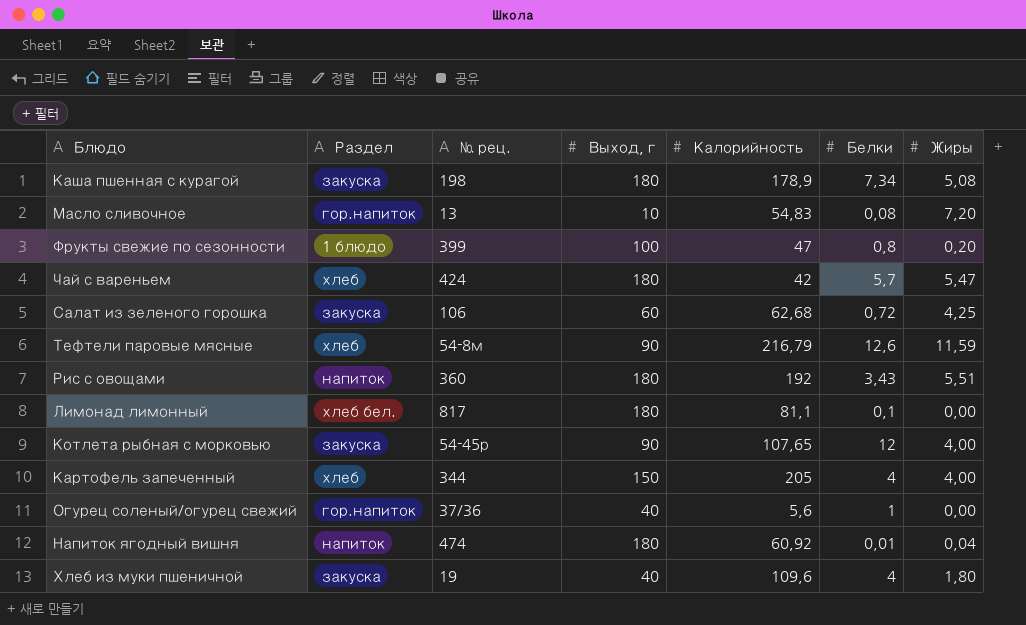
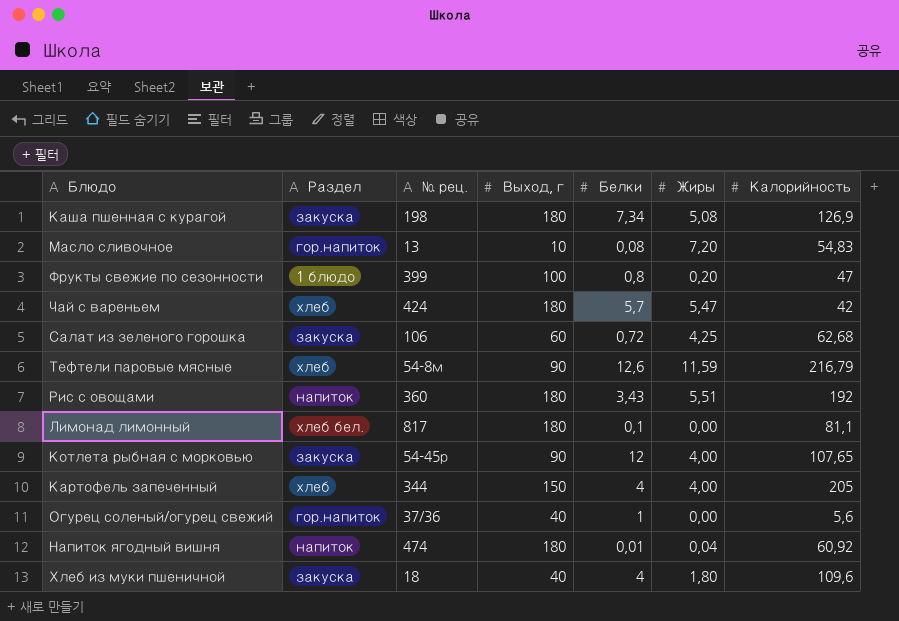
column Калорийность | position: 5 -> 7
Каша пшенная с курагой | Калорийность: 178,9 -> 126,9
Хлеб из муки пшеничной | № рец.: 19 -> 18

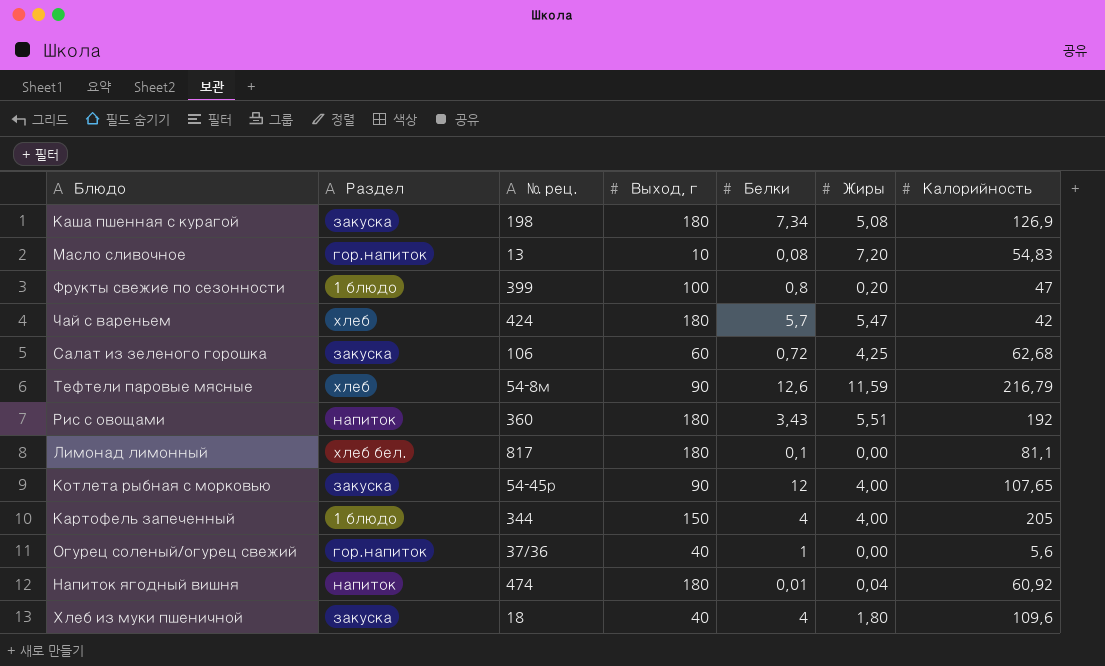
Картофель запеченный | Раздел: хлеб -> 1 блюдо

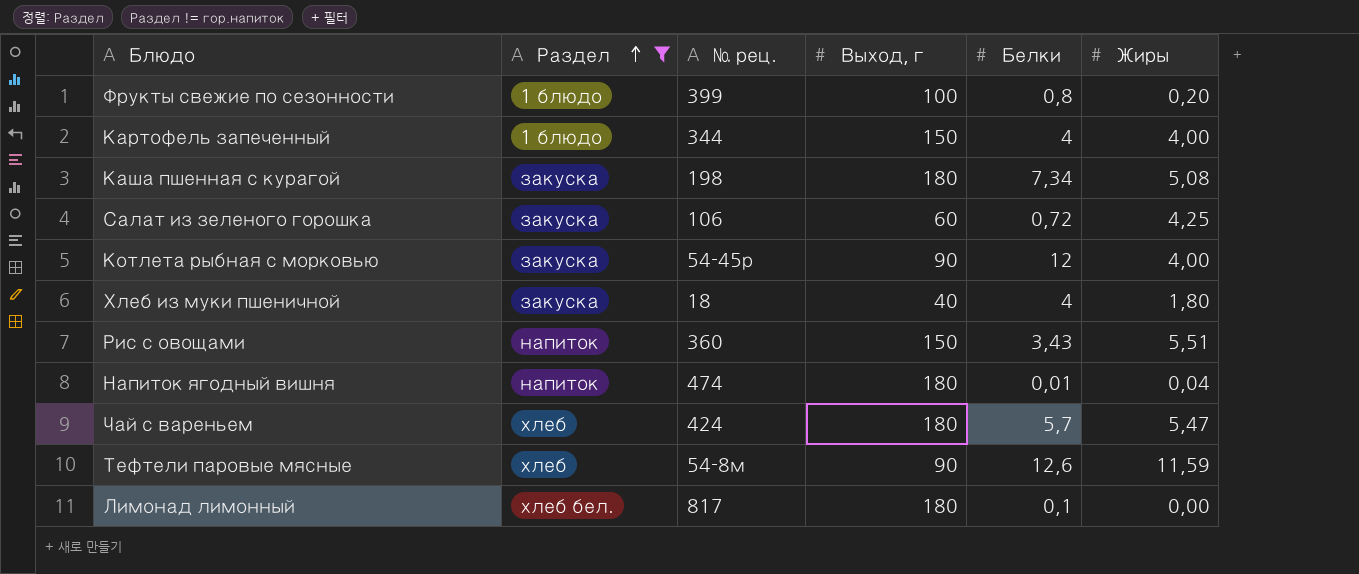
filter: none -> Раздел != гор.напиток
row order: none -> Раздел ascending
column Калорийность | position: 7 -> none
Рис с овощами | Выход, г: 180 -> 150

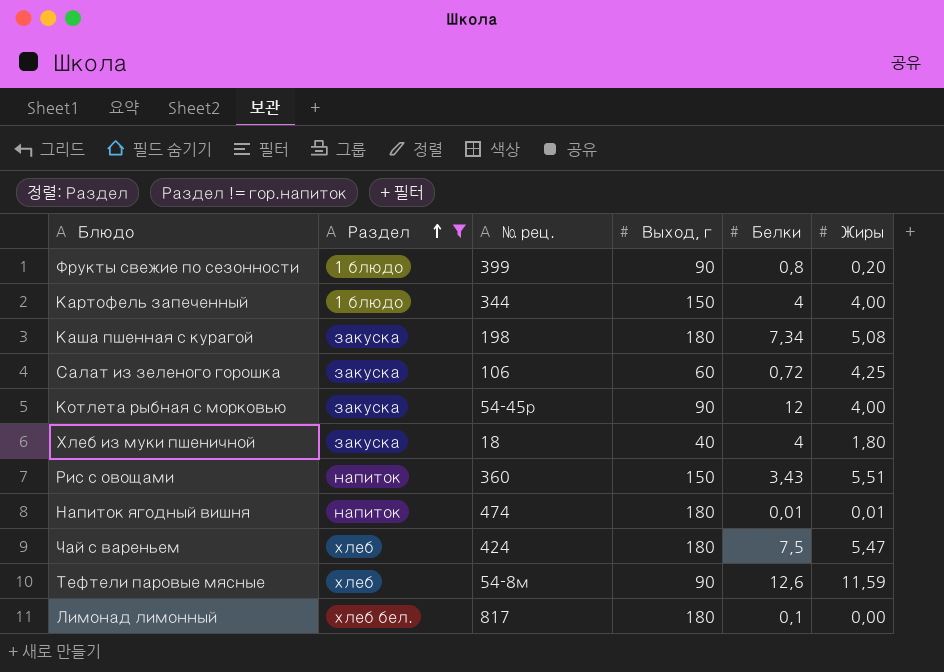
Фрукты свежие по сезонности | Выход, г: 100 -> 90
Напиток ягодный вишня | Жиры: 0,04 -> 0,01
Чай с вареньем | Белки: 5,7 -> 7,5

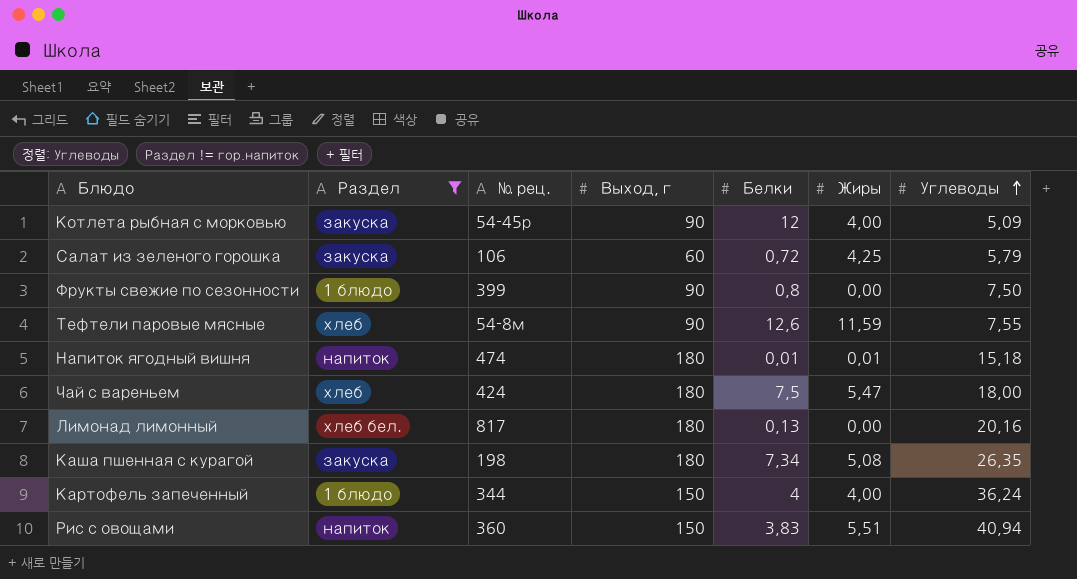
row order: Раздел ascending -> Углеводы ascending
column Углеводы | position: none -> 7
row Хлеб из муки пшеничной: закуска | 18 | 40 | 4 | 1,80 -> none
Фрукты свежие по сезонности | Жиры: 0,20 -> 0,00
Лимонад лимонный | Белки: 0,1 -> 0,13
Рис с овощами | Белки: 3,43 -> 3,83

